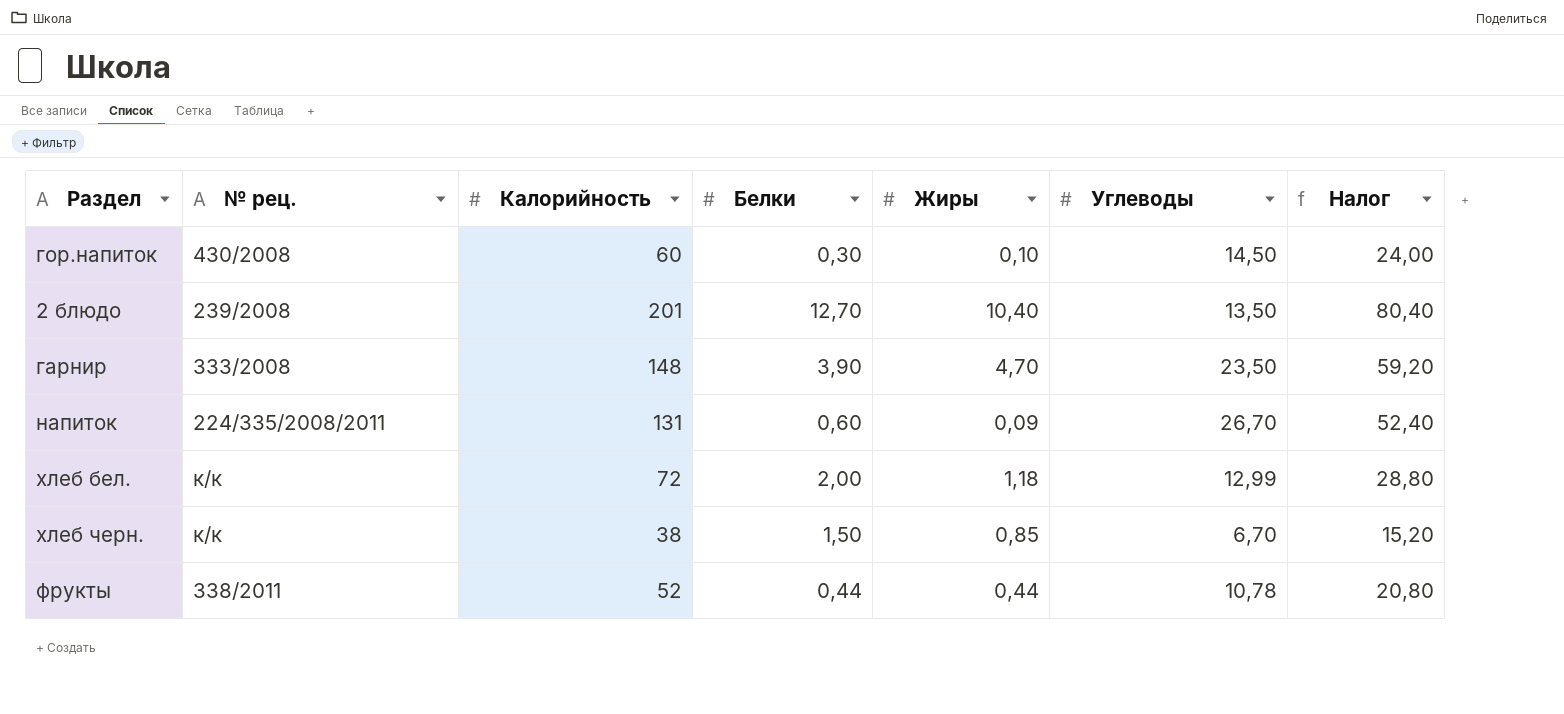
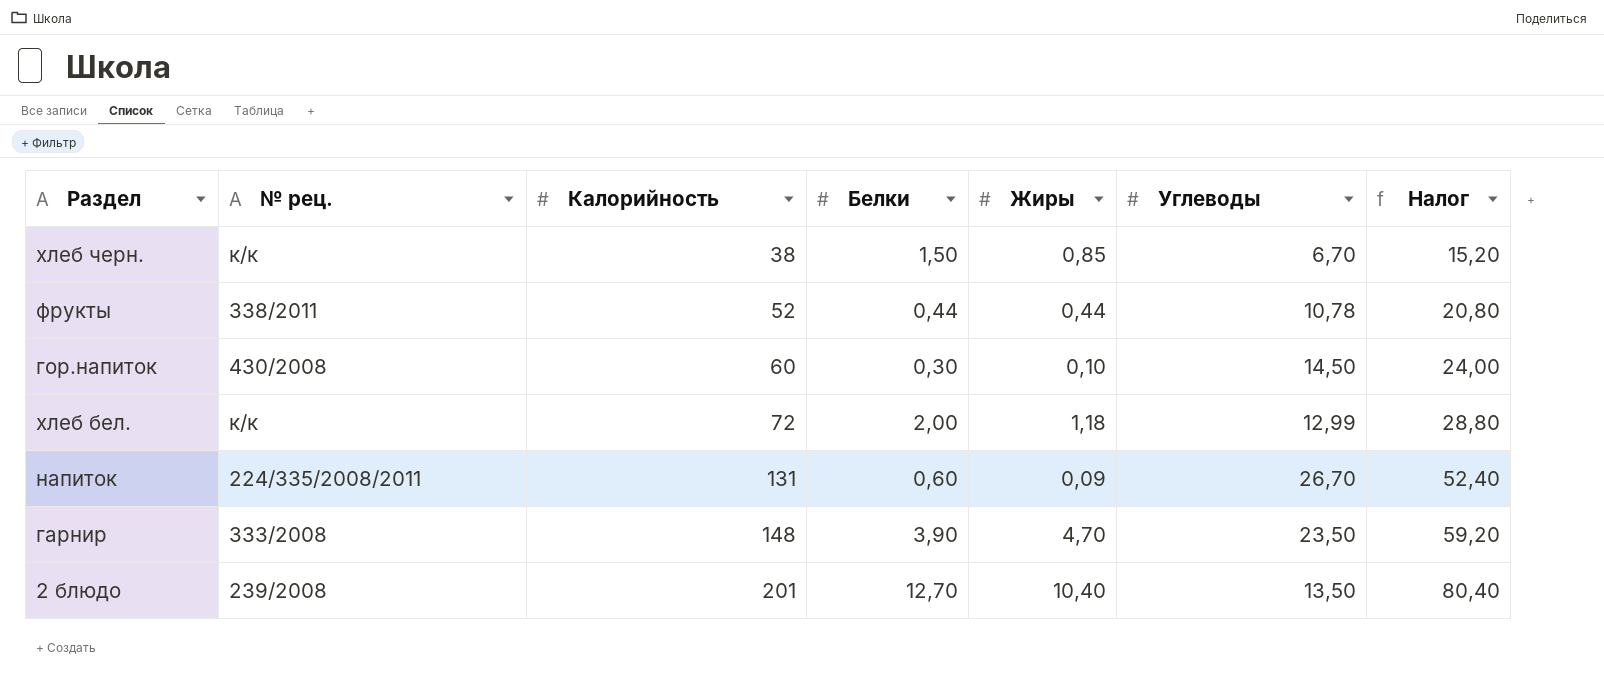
row order: none -> Калорийность ascending

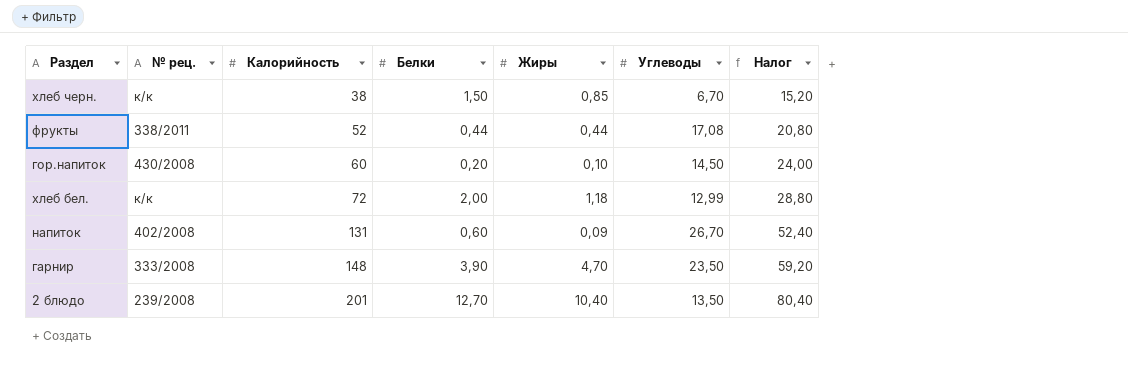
фрукты | Углеводы: 10,78 -> 17,08
гор.напиток | Белки: 0,30 -> 0,20
напиток | № рец.: 224/335/2008/2011 -> 402/2008

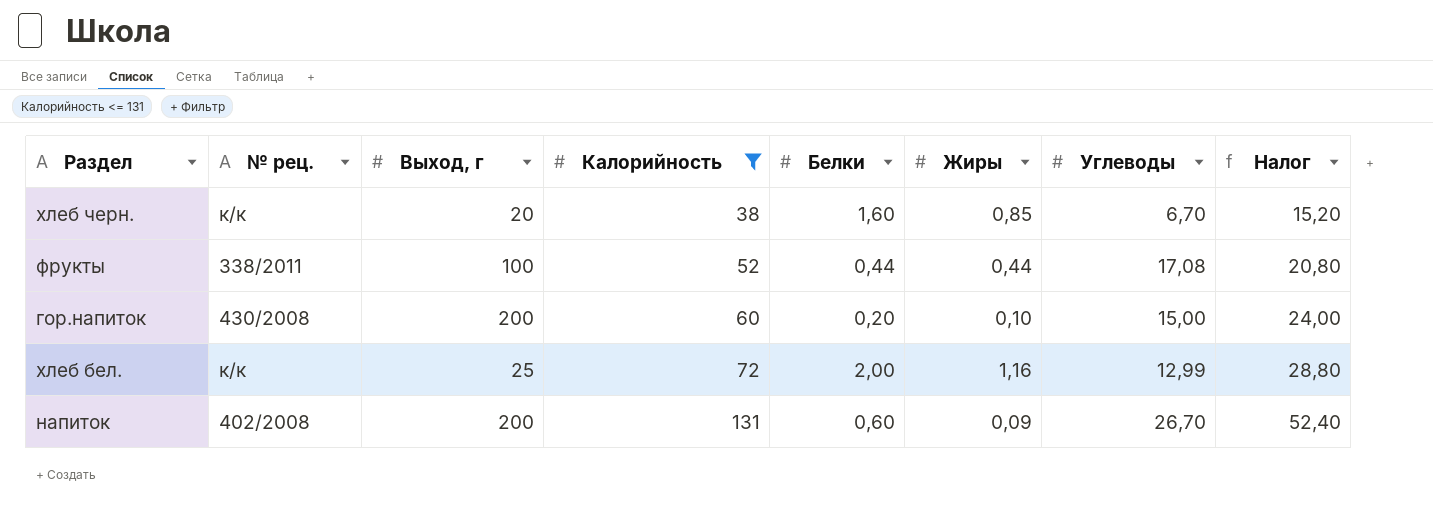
filter: none -> Калорийность <= 131
column Выход, г | position: none -> 3
хлеб черн. | Белки: 1,50 -> 1,60
гор.напиток | Углеводы: 14,50 -> 15,00
хлеб бел. | Жиры: 1,18 -> 1,16

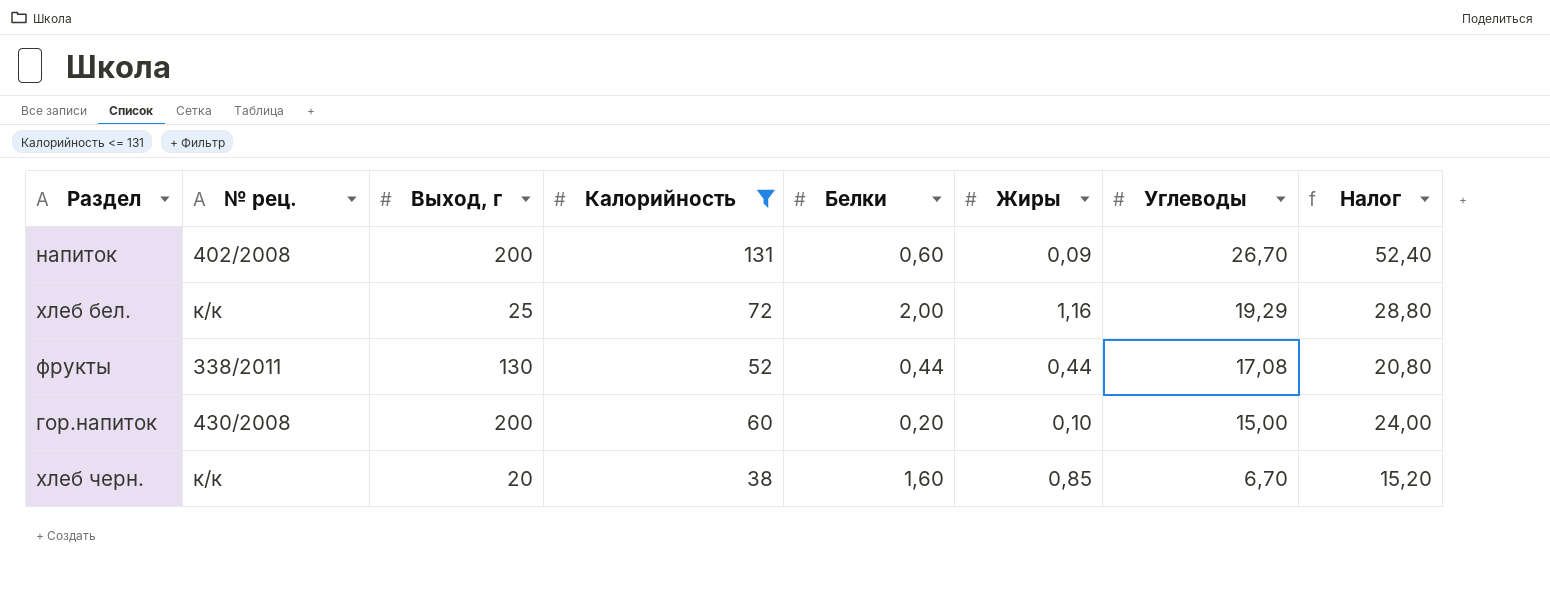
row order: Калорийность ascending -> Углеводы descending
хлеб бел. | Углеводы: 12,99 -> 19,29
фрукты | Выход, г: 100 -> 130

